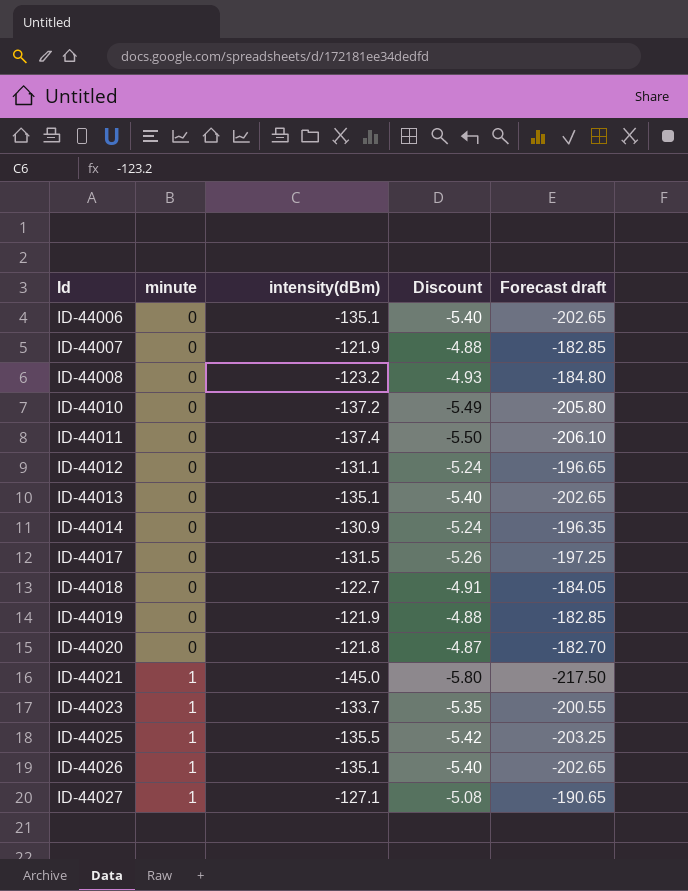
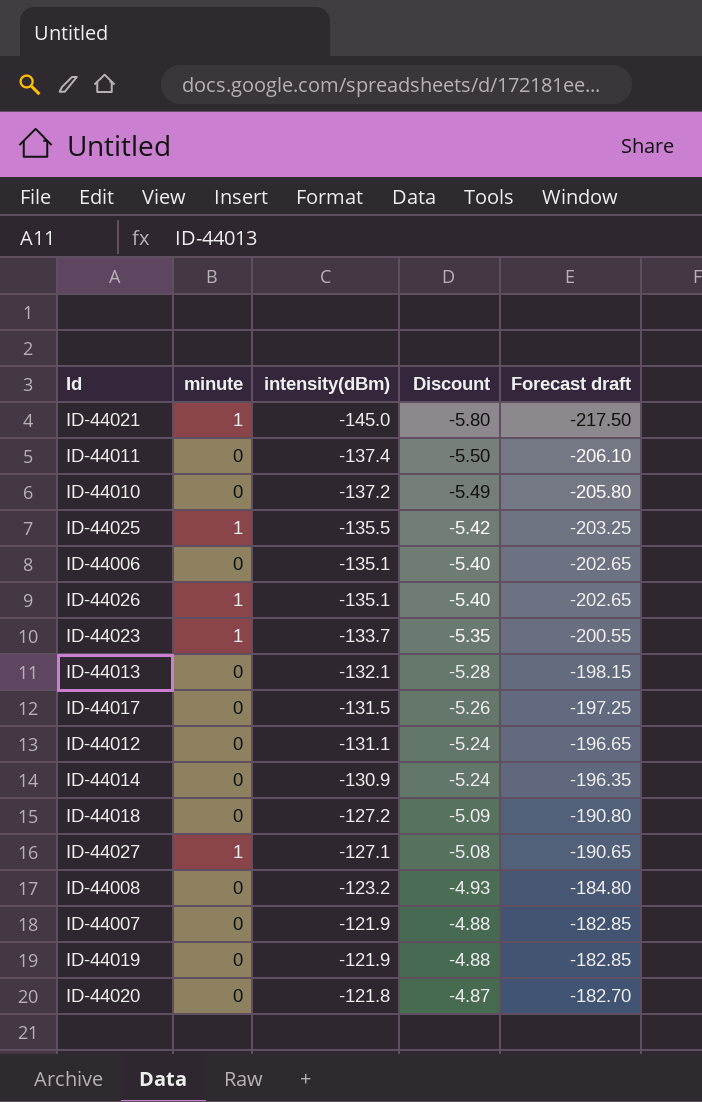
row order: Id ascending -> intensity(dBm) ascending
ID-44013 | intensity(dBm): -135.1 -> -132.1
ID-44013 | Discount: -5.40 -> -5.28
ID-44013 | Forecast draft: -202.65 -> -198.15
ID-44018 | intensity(dBm): -122.7 -> -127.2
ID-44018 | Discount: -4.91 -> -5.09
ID-44018 | Forecast draft: -184.05 -> -190.80

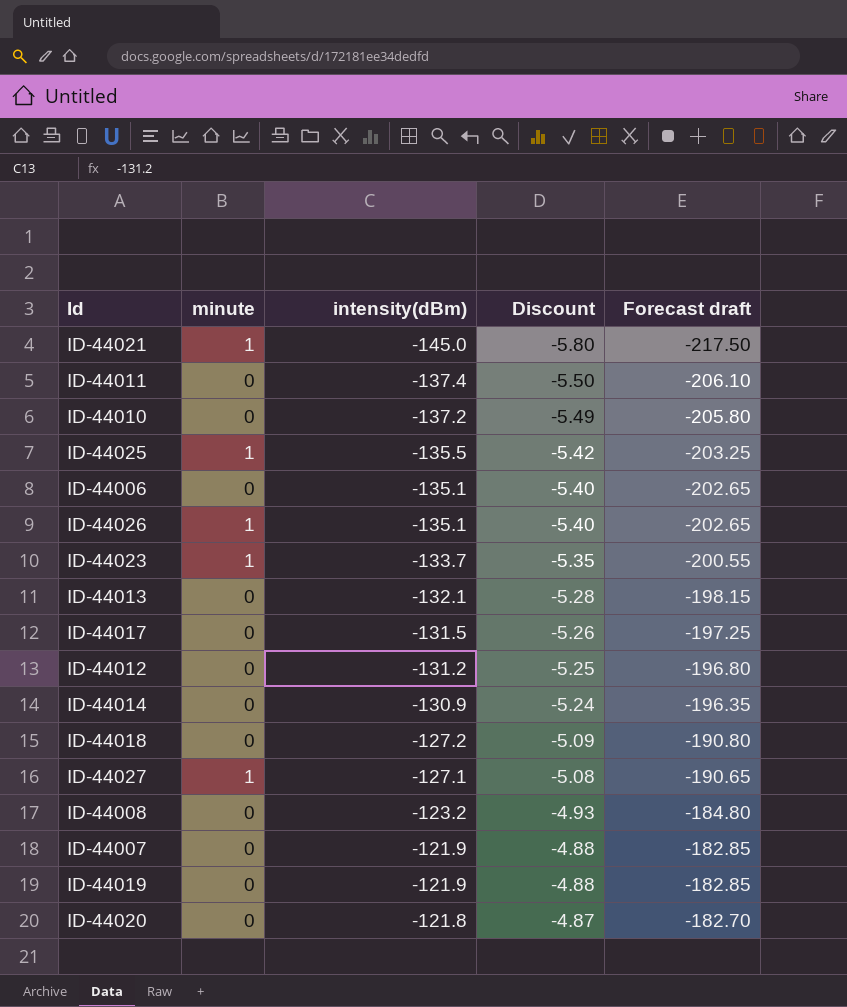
ID-44012 | intensity(dBm): -131.1 -> -131.2
ID-44012 | Discount: -5.24 -> -5.25
ID-44012 | Forecast draft: -196.65 -> -196.80

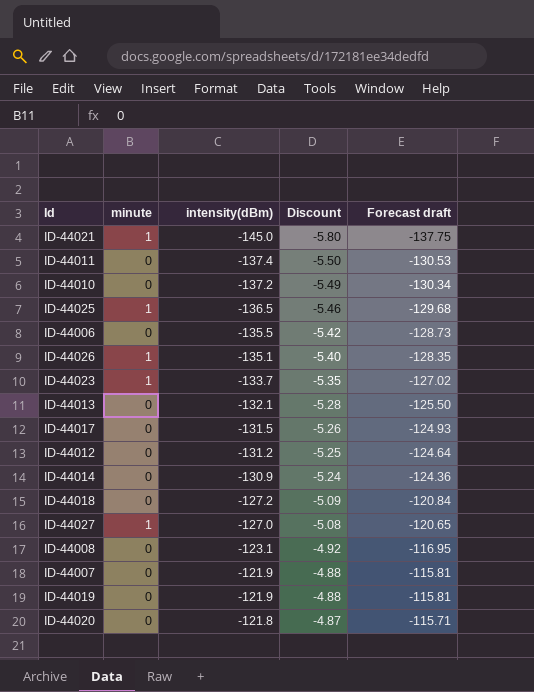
column Forecast draft | formula: [intensity(dBm)] * 1.5 -> [intensity(dBm)] * 0.95
ID-44025 | intensity(dBm): -135.5 -> -136.5
ID-44025 | Discount: -5.42 -> -5.46
ID-44006 | intensity(dBm): -135.1 -> -135.5
ID-44006 | Discount: -5.40 -> -5.42
ID-44027 | intensity(dBm): -127.1 -> -127.0
ID-44008 | intensity(dBm): -123.2 -> -123.1
ID-44008 | Discount: -4.93 -> -4.92

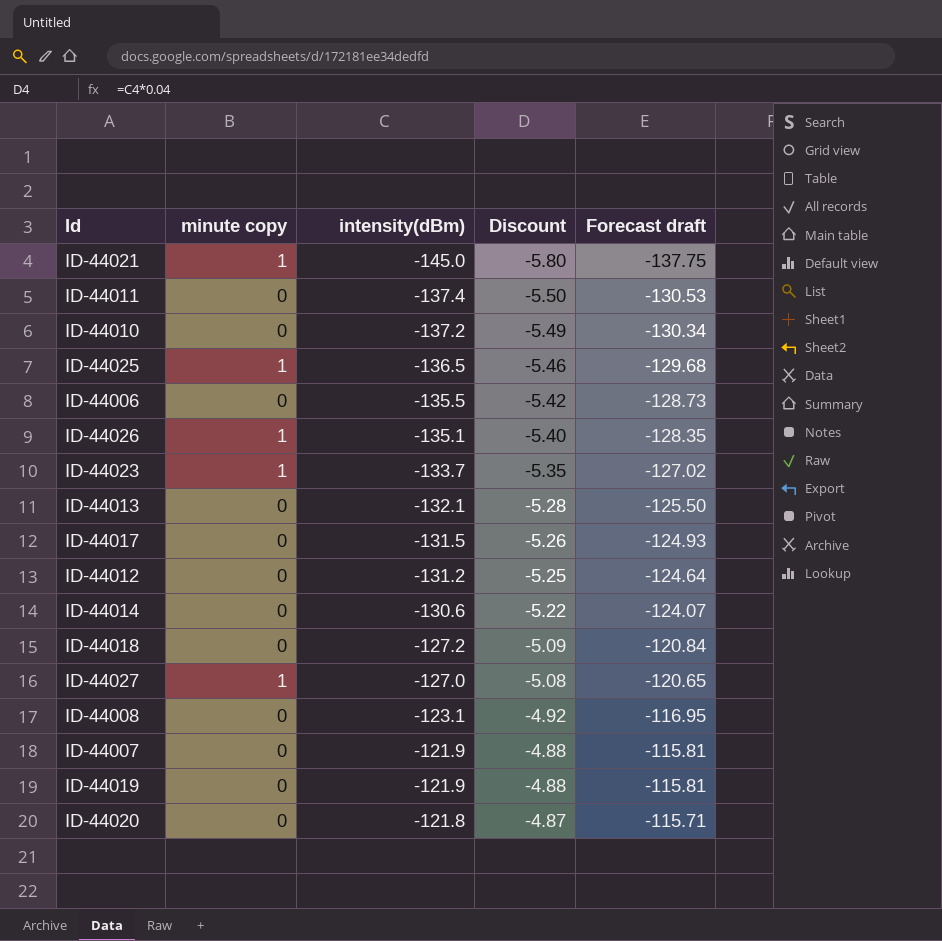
column name: minute -> minute copy
ID-44014 | intensity(dBm): -130.9 -> -130.6
ID-44014 | Discount: -5.24 -> -5.22
ID-44014 | Forecast draft: -124.36 -> -124.07

